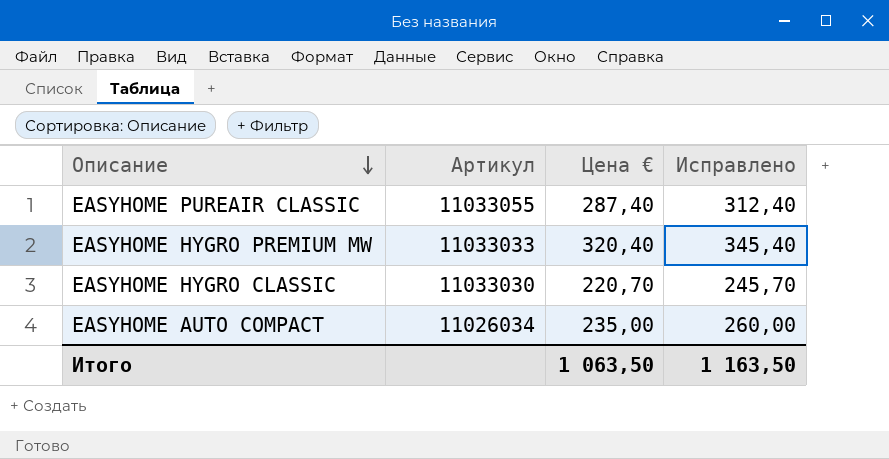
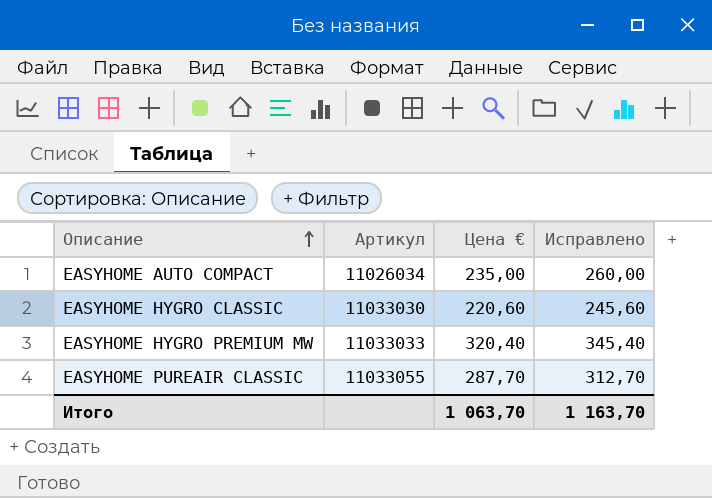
row order: Описание descending -> Описание ascending
EASYHOME HYGRO CLASSIC | Цена €: 220,70 -> 220,60
EASYHOME HYGRO CLASSIC | Исправлено: 245,70 -> 245,60
EASYHOME PUREAIR CLASSIC | Цена €: 287,40 -> 287,70
EASYHOME PUREAIR CLASSIC | Исправлено: 312,40 -> 312,70
Итого | Цена €: 1 063,50 -> 1 063,70
Итого | Исправлено: 1 163,50 -> 1 163,70

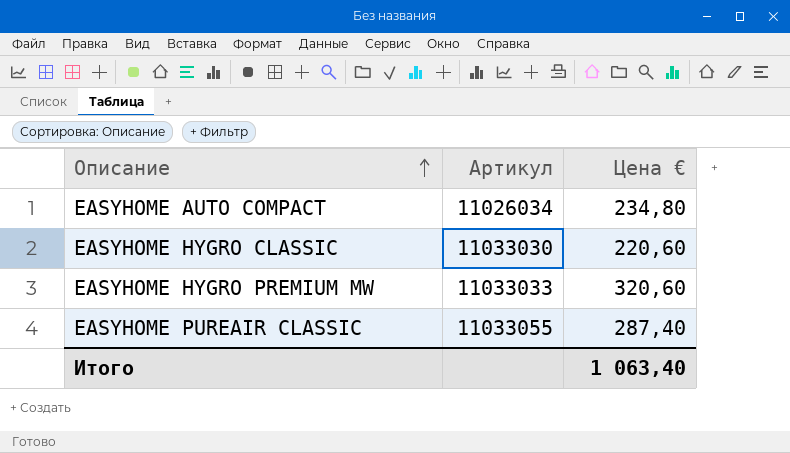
column Исправлено | formula: [Цена €] + 25 -> none
EASYHOME AUTO COMPACT | Цена €: 235,00 -> 234,80
EASYHOME HYGRO PREMIUM MW | Цена €: 320,40 -> 320,60
EASYHOME PUREAIR CLASSIC | Цена €: 287,70 -> 287,40
Итого | Цена €: 1 063,70 -> 1 063,40

